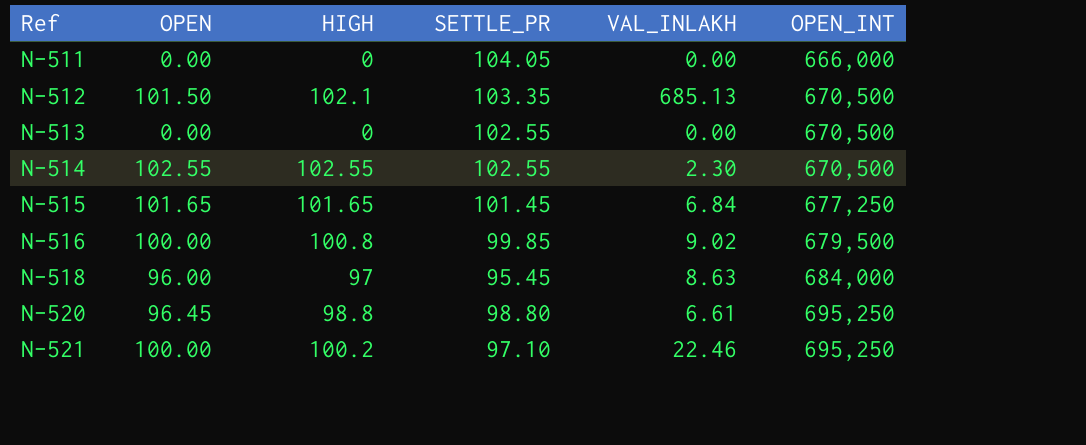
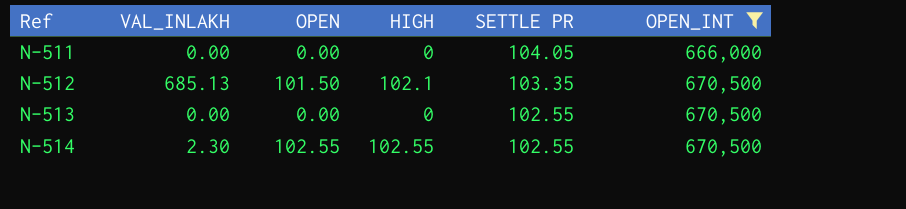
filter: none -> OPEN_INT <= 670,500
column VAL_INLAKH | position: 5 -> 2
column name: SETTLE_PR -> SETTLE PR

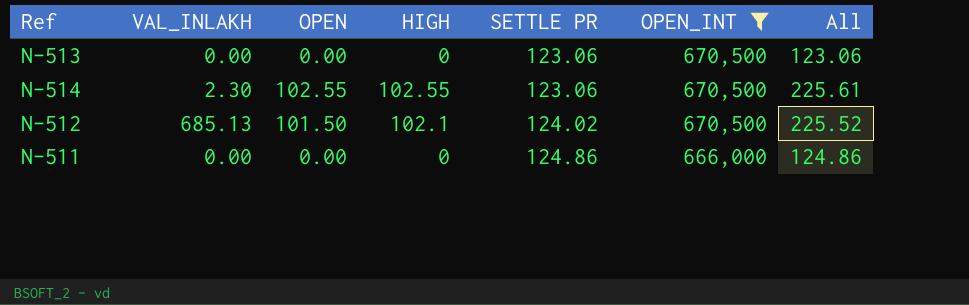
row order: Ref ascending -> SETTLE PR ascending
column All | formula: none -> [OPEN] + [SETTLE PR]
N-513 | SETTLE PR: 102.55 -> 123.06
N-514 | SETTLE PR: 102.55 -> 123.06
N-512 | SETTLE PR: 103.35 -> 124.02
N-511 | SETTLE PR: 104.05 -> 124.86

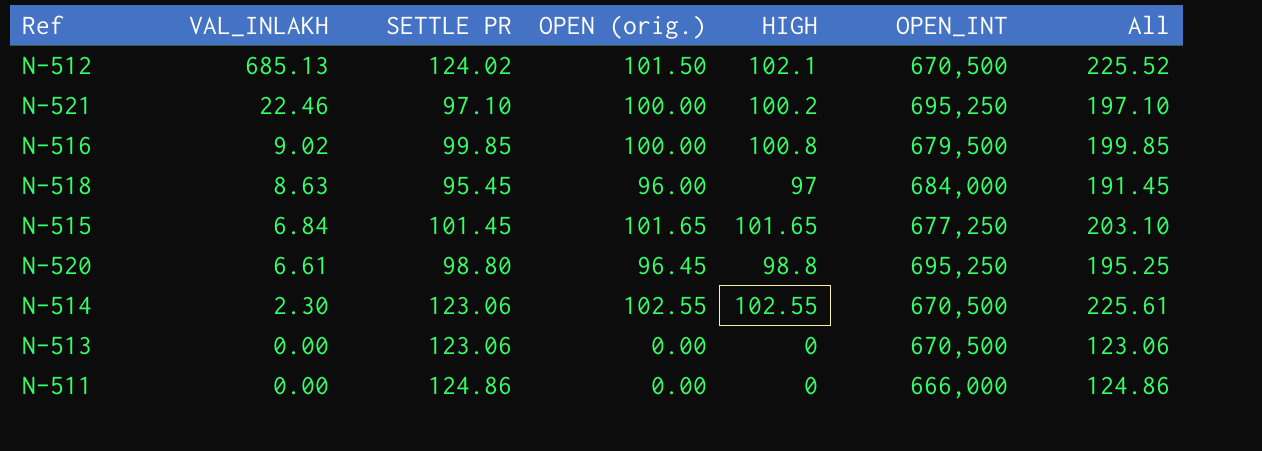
filter: OPEN_INT <= 670,500 -> none
row order: SETTLE PR ascending -> VAL_INLAKH descending
column SETTLE PR | position: 5 -> 3
column name: OPEN -> OPEN (orig.)

